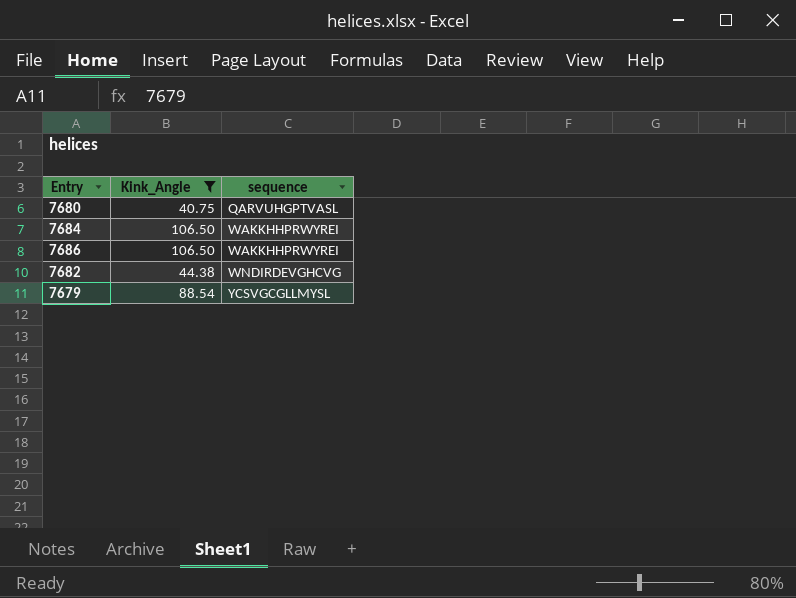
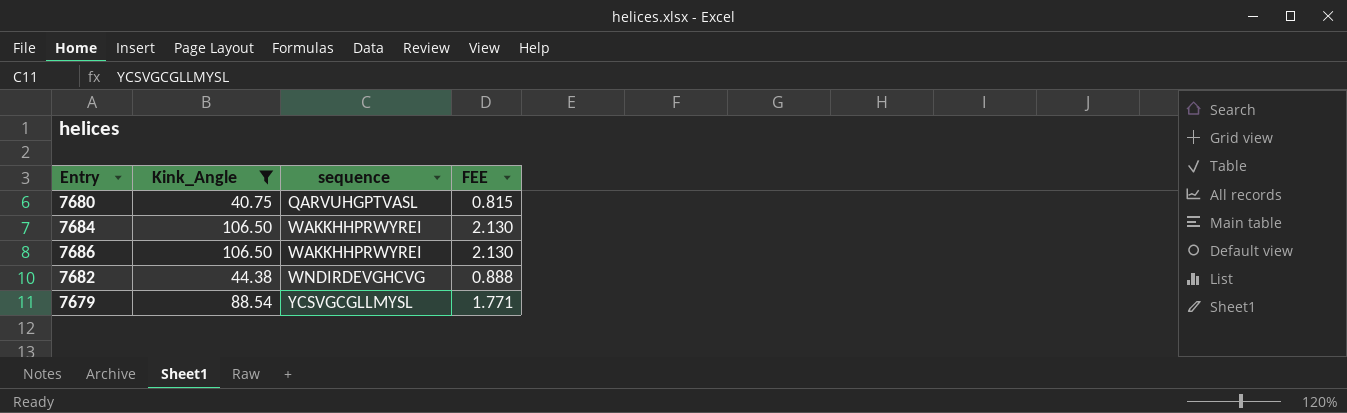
column FEE | formula: none -> [Kink_Angle] * 0.02

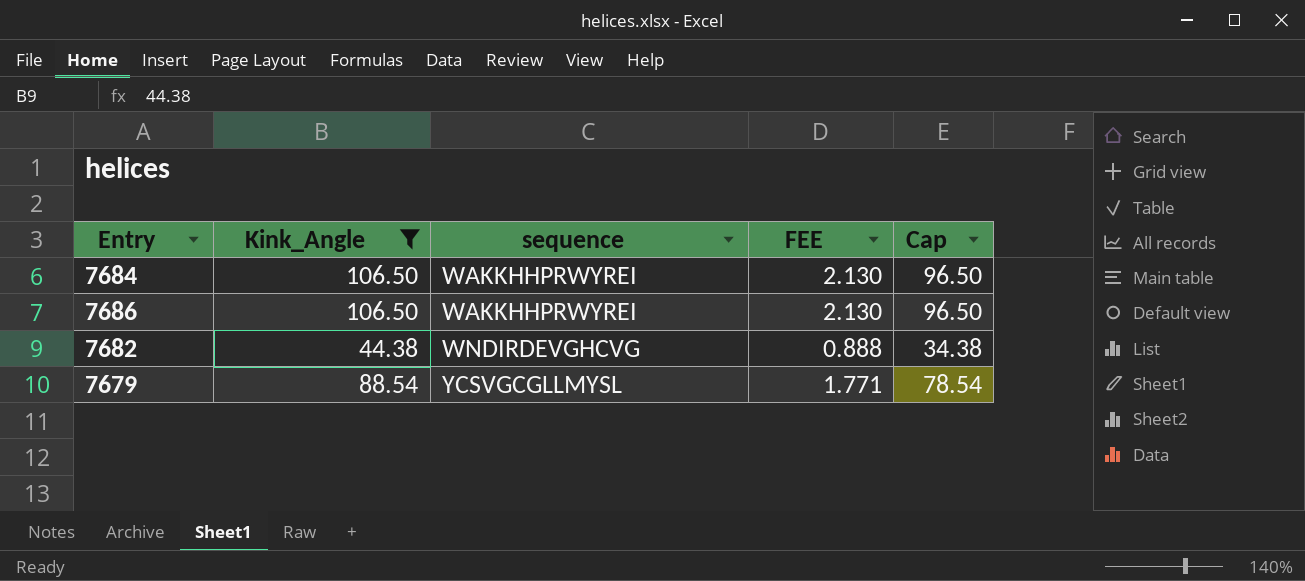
column Cap | formula: none -> [Kink_Angle] - 10
row 7680: 40.75 | QARVUHGPTVASL | 0.815 -> none

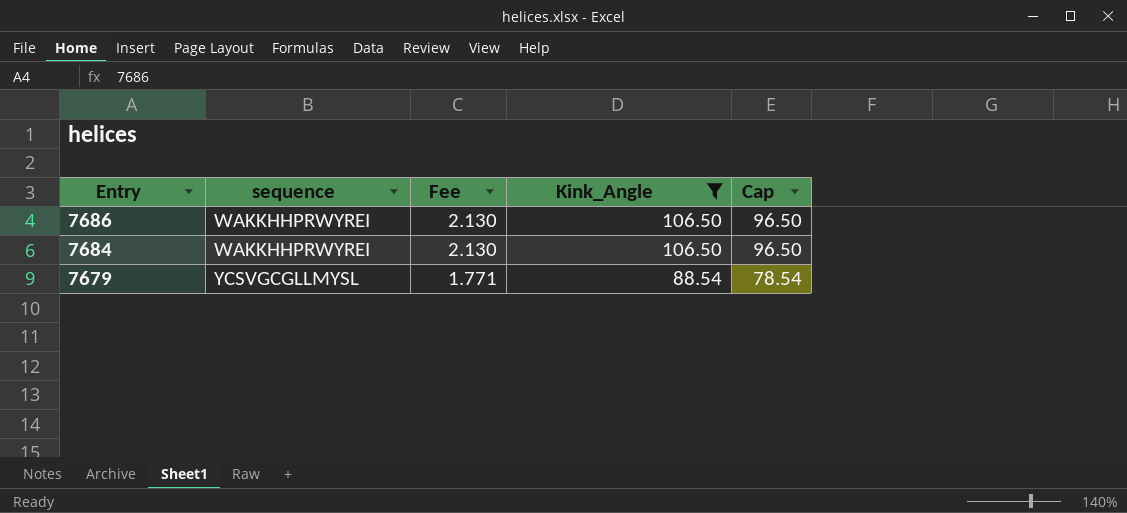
row order: sequence ascending -> Entry descending
column name: FEE -> Fee
column Kink_Angle | position: 2 -> 4
row 7682: 44.38 | WNDIRDEVGHCVG | 0.888 | 34.38 -> none

